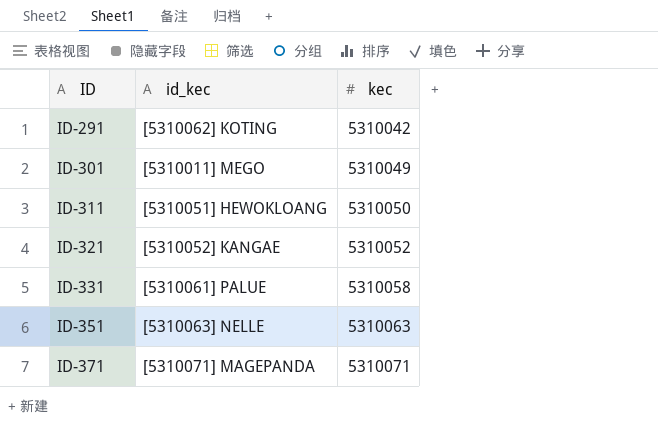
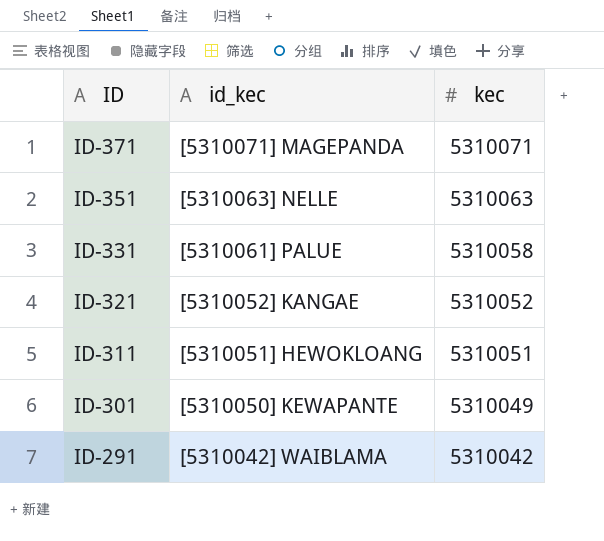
row order: ID ascending -> ID descending
ID-311 | kec: 5310050 -> 5310051
ID-301 | id_kec: [5310011] MEGO -> [5310050] KEWAPANTE
ID-291 | id_kec: [5310062] KOTING -> [5310042] WAIBLAMA

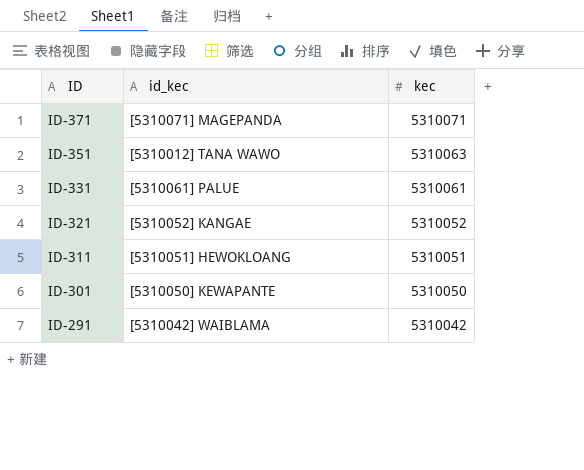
ID-351 | id_kec: [5310063] NELLE -> [5310012] TANA WAWO
ID-331 | kec: 5310058 -> 5310061
ID-301 | kec: 5310049 -> 5310050

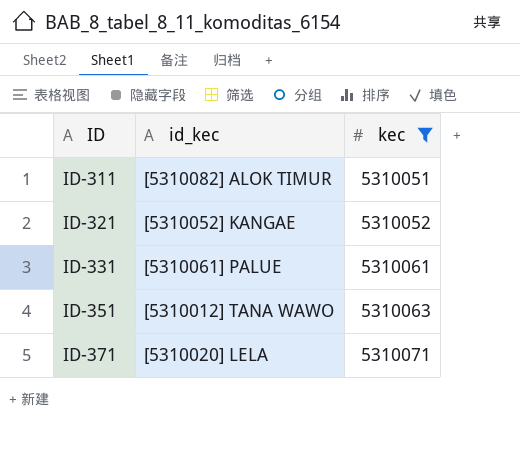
filter: none -> kec >= 5310051
row order: ID descending -> ID ascending
ID-311 | id_kec: [5310051] HEWOKLOANG -> [5310082] ALOK TIMUR
ID-371 | id_kec: [5310071] MAGEPANDA -> [5310020] LELA

